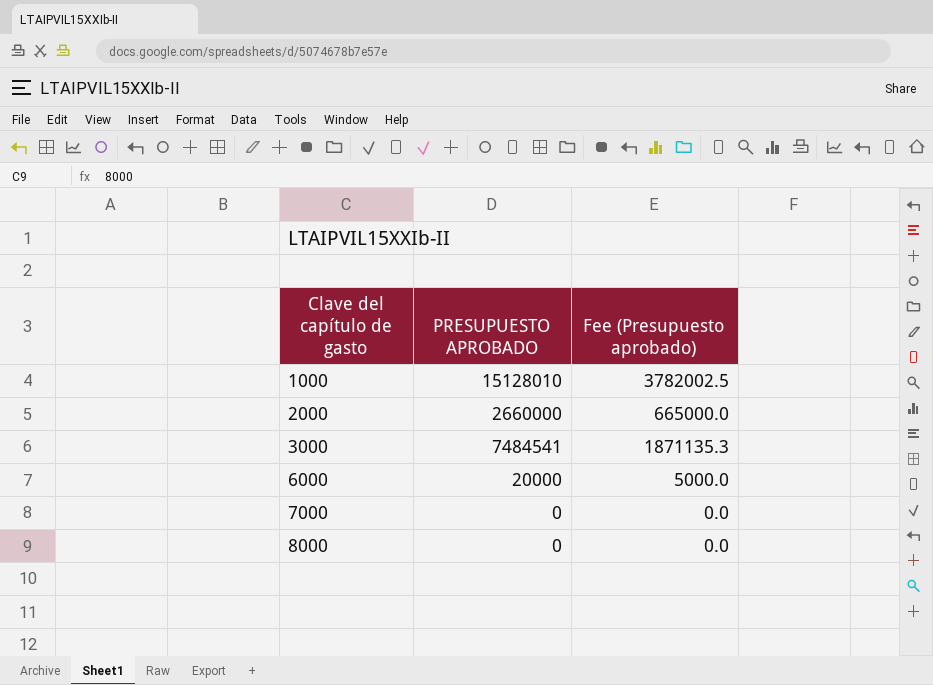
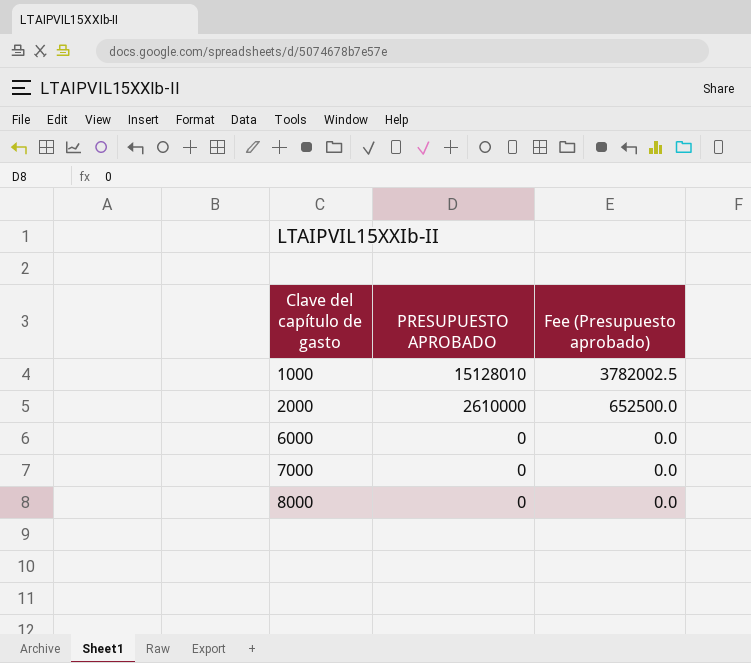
row 3000: 7484541 | 1871135.3 -> none
2000 | PRESUPUESTO APROBADO: 2660000 -> 2610000
2000 | Fee (Presupuesto aprobado): 665000.0 -> 652500.0
6000 | PRESUPUESTO APROBADO: 20000 -> 0
6000 | Fee (Presupuesto aprobado): 5000.0 -> 0.0

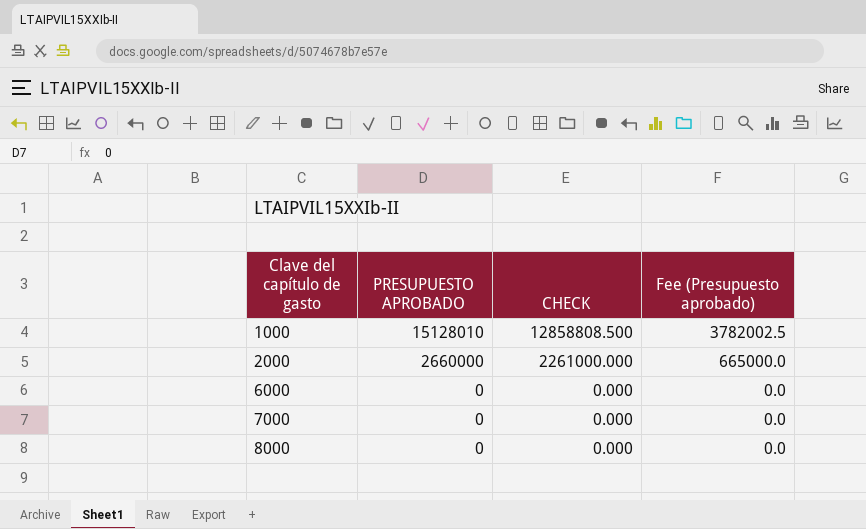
column CHECK | formula: none -> [PRESUPUESTO APROBADO] * 0.85
2000 | PRESUPUESTO APROBADO: 2610000 -> 2660000
2000 | Fee (Presupuesto aprobado): 652500.0 -> 665000.0

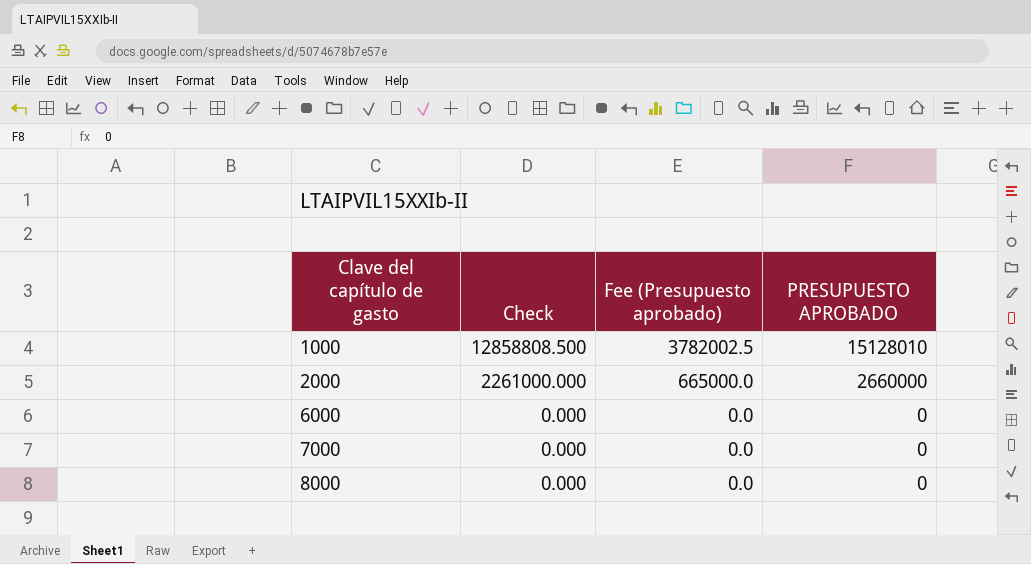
column name: CHECK -> Check
column PRESUPUESTO APROBADO | position: 2 -> 4

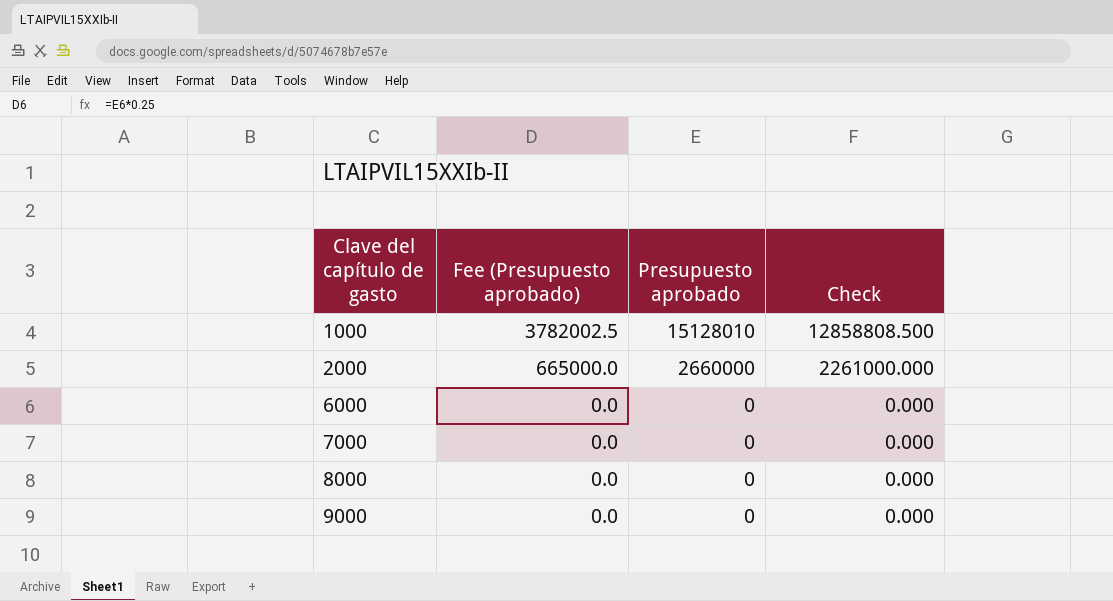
column name: PRESUPUESTO APROBADO -> Presupuesto aprobado
column Check | position: 2 -> 4
row 9000: none -> 0.0 | 0 | 0.000

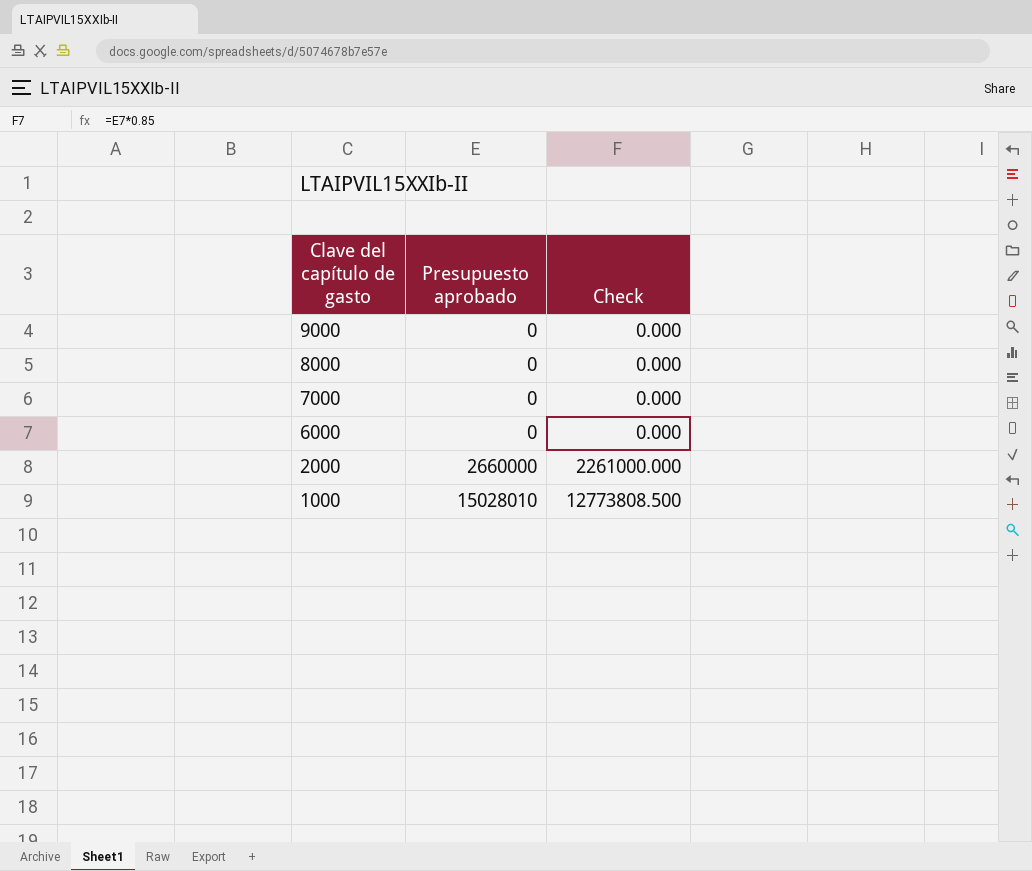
row order: Clave del capítulo de gasto ascending -> Clave del capítulo de gasto descending
column Fee (Presupuesto aprobado) | formula: [Presupuesto aprobado] * 0.25 -> none
1000 | Presupuesto aprobado: 15128010 -> 15028010
1000 | Check: 12858808.500 -> 12773808.500

